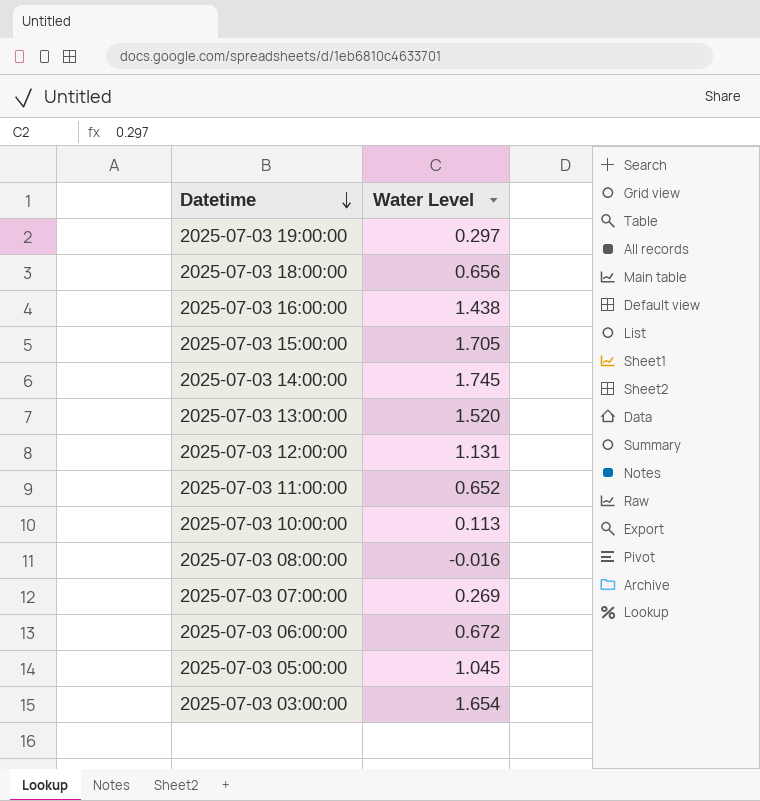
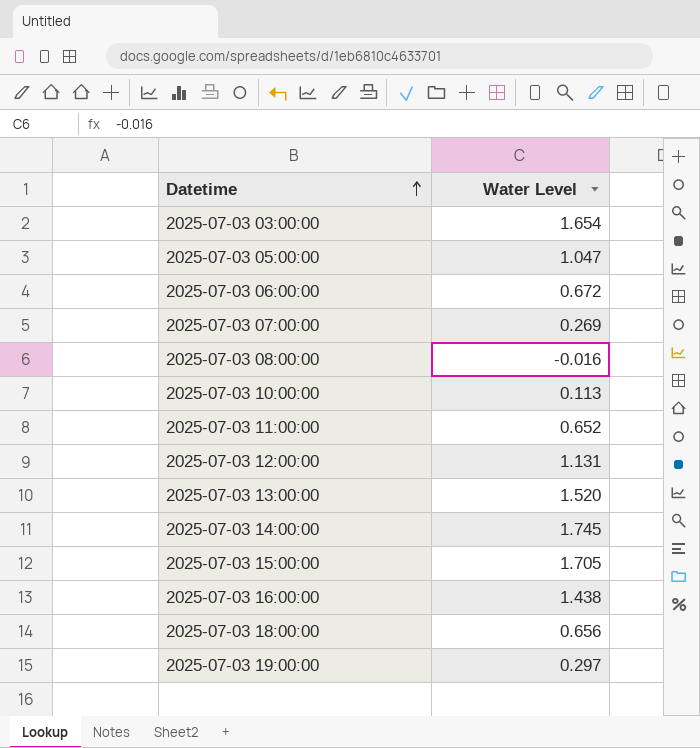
row order: Datetime descending -> Datetime ascending
2025-07-03 05:00:00 | Water Level: 1.045 -> 1.047

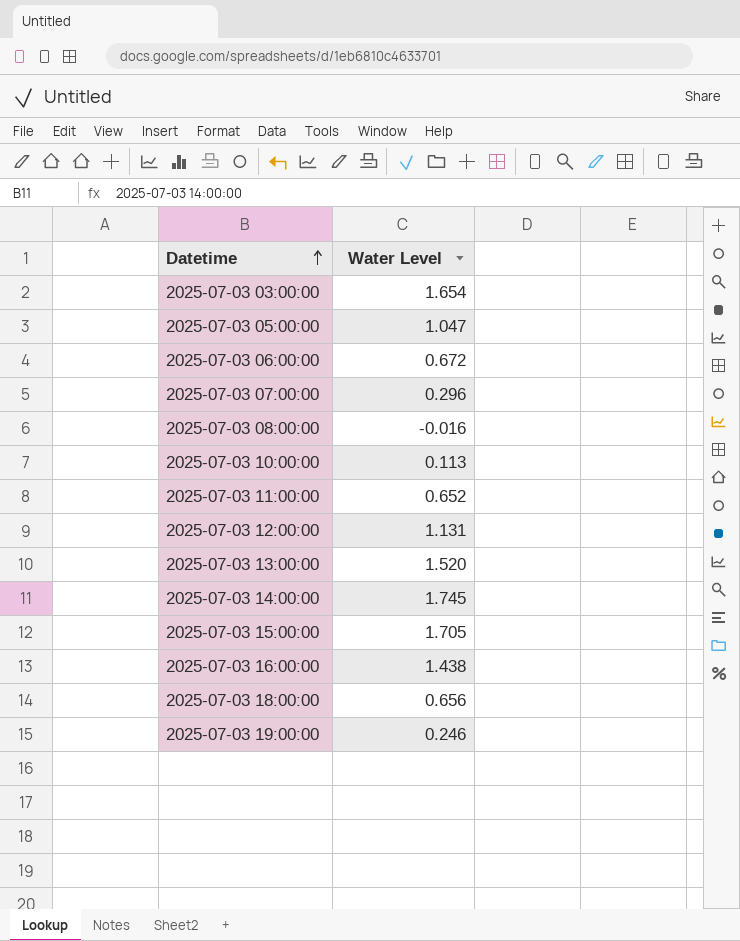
2025-07-03 07:00:00 | Water Level: 0.269 -> 0.296
2025-07-03 19:00:00 | Water Level: 0.297 -> 0.246

